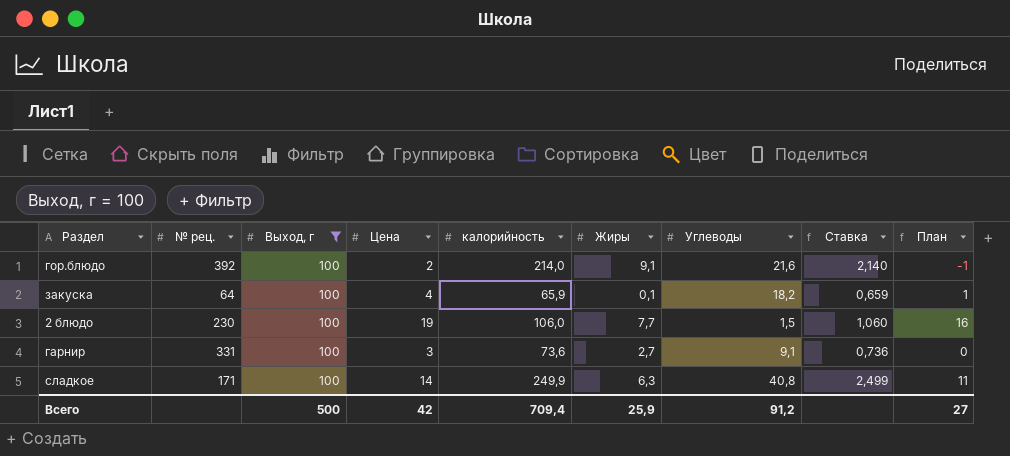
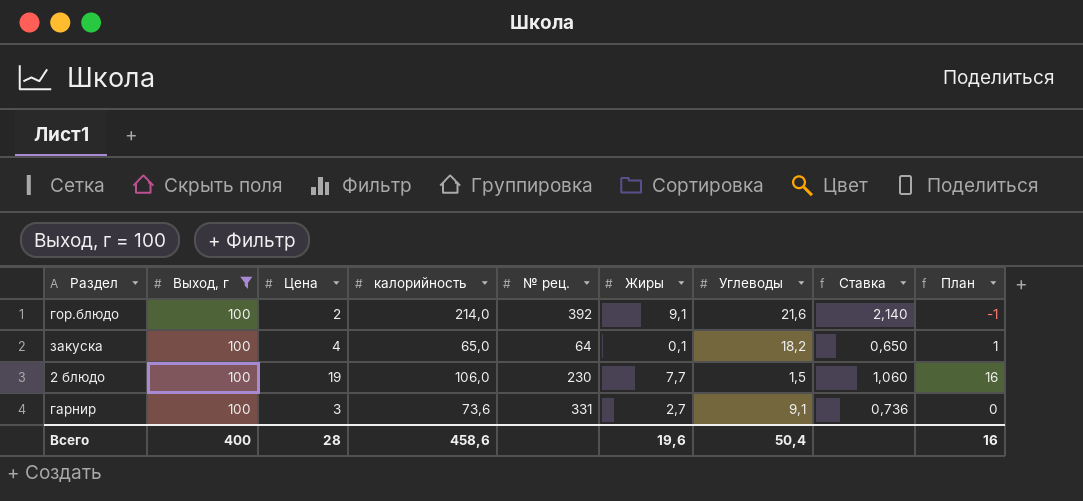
column № рец. | position: 2 -> 5
row сладкое: 171 | 100 | 14 | 249,9 | 6,3 | 40,8 | 2,499 | 11 -> none
закуска | калорийность: 65,9 -> 65,0
закуска | Ставка: 0,659 -> 0,650
Всего | Выход, г: 500 -> 400
Всего | Цена: 42 -> 28
Всего | калорийность: 709,4 -> 458,6
Всего | Жиры: 25,9 -> 19,6
Всего | Углеводы: 91,2 -> 50,4
Всего | План: 27 -> 16

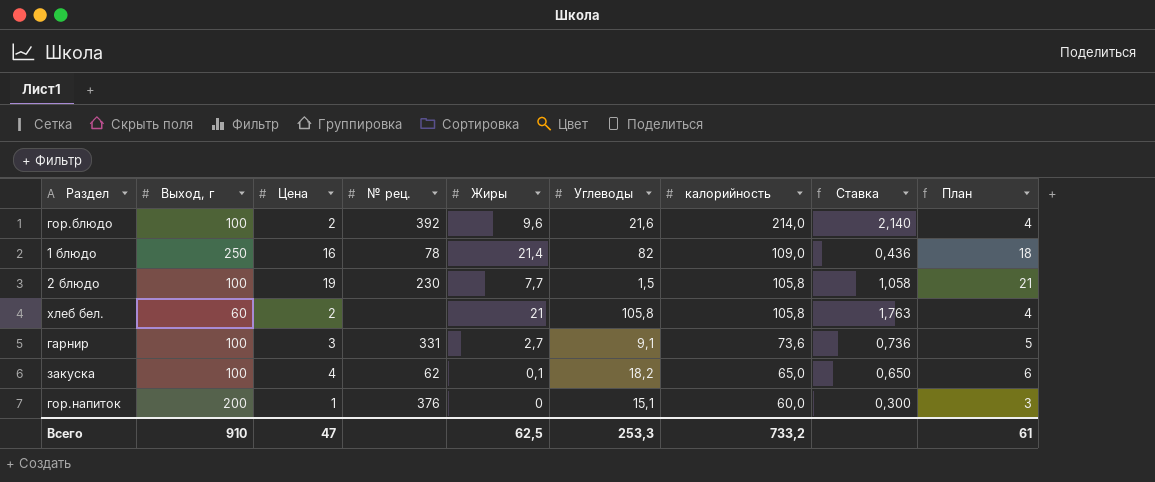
filter: Выход, г = 100 -> none
row order: none -> калорийность descending
column калорийность | position: 4 -> 7
column План | formula: [Цена] - 3 -> [Цена] + 2
гор.блюдо | Жиры: 9,1 -> 9,6
2 блюдо | калорийность: 106,0 -> 105,8
2 блюдо | Ставка: 1,060 -> 1,058
закуска | № рец.: 64 -> 62
Всего | Выход, г: 400 -> 910
Всего | Цена: 28 -> 47
Всего | Жиры: 19,6 -> 62,5
Всего | Углеводы: 50,4 -> 253,3
Всего | калорийность: 458,6 -> 733,2
Всего | План: 16 -> 61

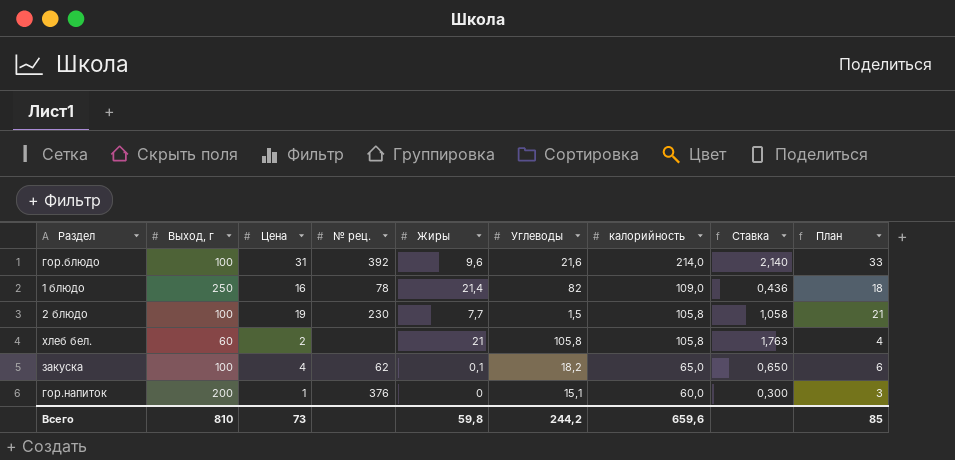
row гарнир: 100 | 3 | 331 | 2,7 | 9,1 | 73,6 | 0,736 | 5 -> none
гор.блюдо | Цена: 2 -> 31
гор.блюдо | План: 4 -> 33
Всего | Выход, г: 910 -> 810
Всего | Цена: 47 -> 73
Всего | Жиры: 62,5 -> 59,8
Всего | Углеводы: 253,3 -> 244,2
Всего | калорийность: 733,2 -> 659,6
Всего | План: 61 -> 85

